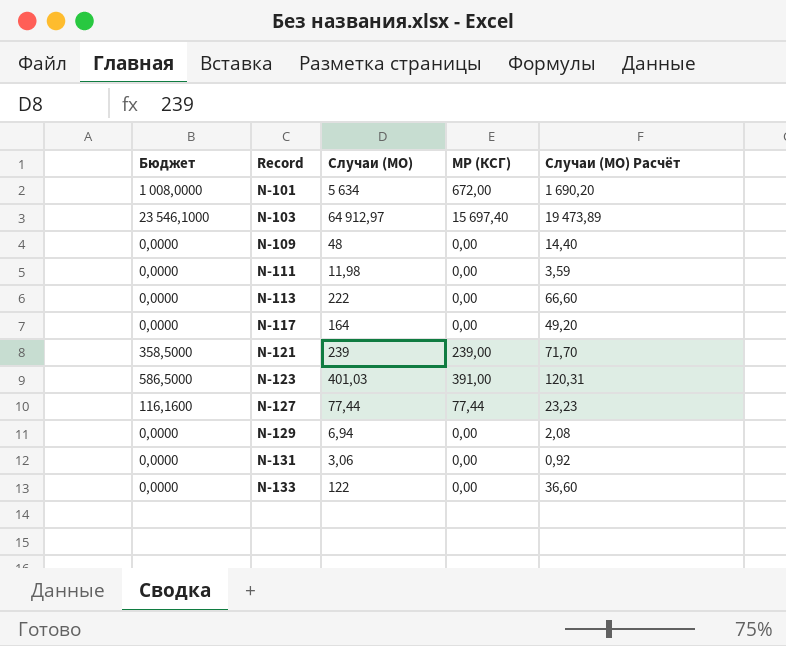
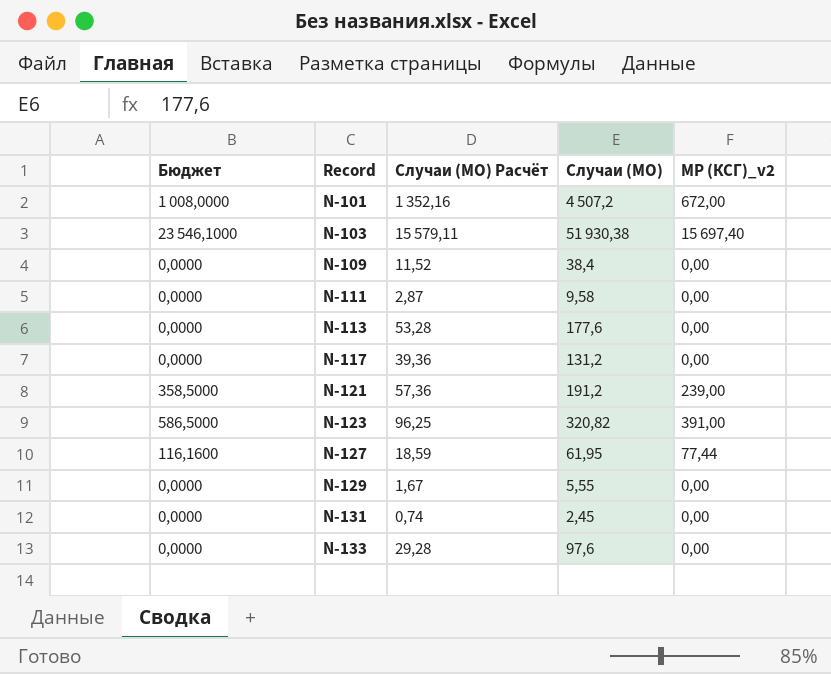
column Случаи (МО) Расчёт | position: 5 -> 3
column name: МР (КСГ) -> МР (КСГ)_v2
N-101 | Случаи (МО) Расчёт: 1 690,20 -> 1 352,16
N-101 | Случаи (МО): 5 634 -> 4 507,2
N-103 | Случаи (МО) Расчёт: 19 473,89 -> 15 579,11
N-103 | Случаи (МО): 64 912,97 -> 51 930,38
N-109 | Случаи (МО) Расчёт: 14,40 -> 11,52
N-109 | Случаи (МО): 48 -> 38,4
N-111 | Случаи (МО) Расчёт: 3,59 -> 2,87
N-111 | Случаи (МО): 11,98 -> 9,58
N-113 | Случаи (МО) Расчёт: 66,60 -> 53,28
N-113 | Случаи (МО): 222 -> 177,6
N-117 | Случаи (МО) Расчёт: 49,20 -> 39,36
N-117 | Случаи (МО): 164 -> 131,2
N-121 | Случаи (МО) Расчёт: 71,70 -> 57,36
N-121 | Случаи (МО): 239 -> 191,2
N-123 | Случаи (МО) Расчёт: 120,31 -> 96,25
N-123 | Случаи (МО): 401,03 -> 320,82
N-127 | Случаи (МО) Расчёт: 23,23 -> 18,59
N-127 | Случаи (МО): 77,44 -> 61,95
N-129 | Случаи (МО) Расчёт: 2,08 -> 1,67
N-129 | Случаи (МО): 6,94 -> 5,55
N-131 | Случаи (МО) Расчёт: 0,92 -> 0,74
N-131 | Случаи (МО): 3,06 -> 2,45
N-133 | Случаи (МО) Расчёт: 36,60 -> 29,28
N-133 | Случаи (МО): 122 -> 97,6

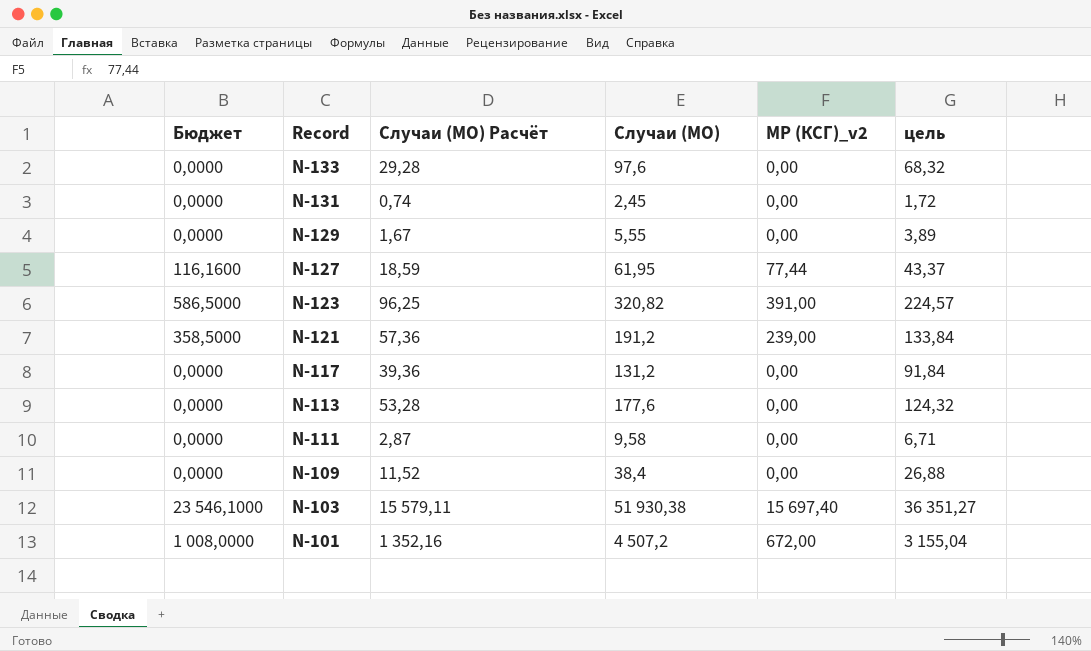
row order: Record ascending -> Record descending
column цель | formula: none -> [Случаи (МО)] * 0,7

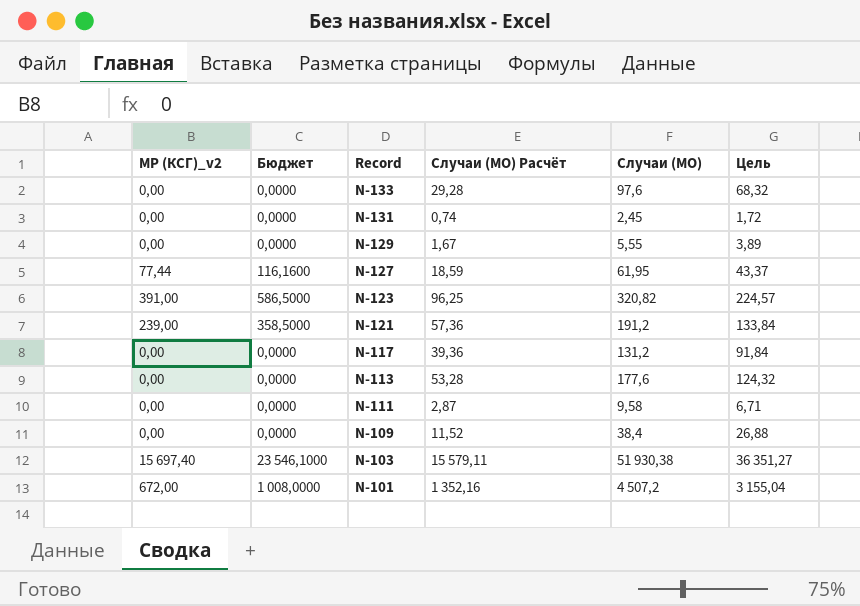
column МР (КСГ)_v2 | position: 5 -> 1
column name: цель -> Цель

